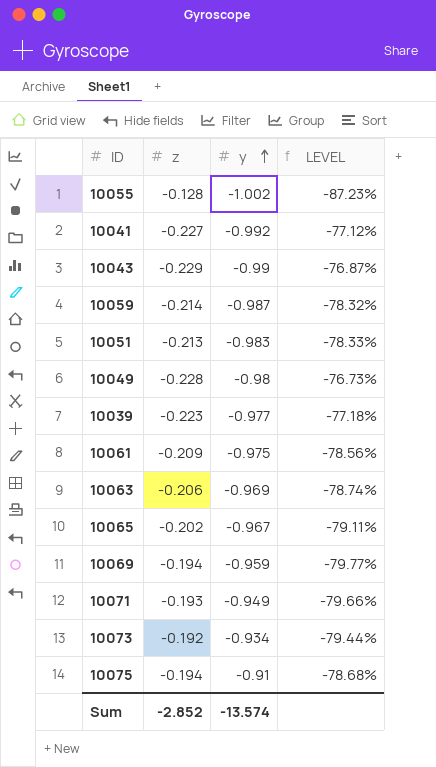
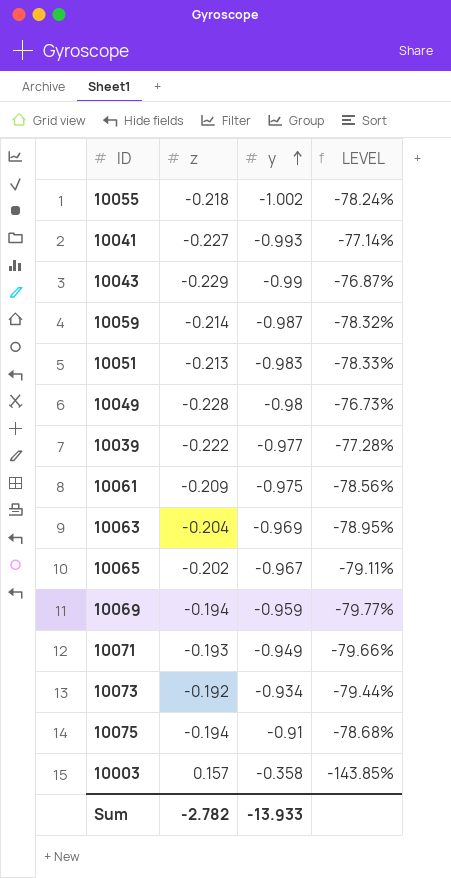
10055 | z: -0.128 -> -0.218
10055 | LEVEL: -87.23% -> -78.24%
10041 | y: -0.992 -> -0.993
10041 | LEVEL: -77.12% -> -77.14%
10039 | z: -0.223 -> -0.222
10039 | LEVEL: -77.18% -> -77.28%
10063 | z: -0.206 -> -0.204
10063 | LEVEL: -78.74% -> -78.95%
row 10003: none -> 0.157 | -0.358 | -143.85%
Sum | z: -2.852 -> -2.782
Sum | y: -13.574 -> -13.933

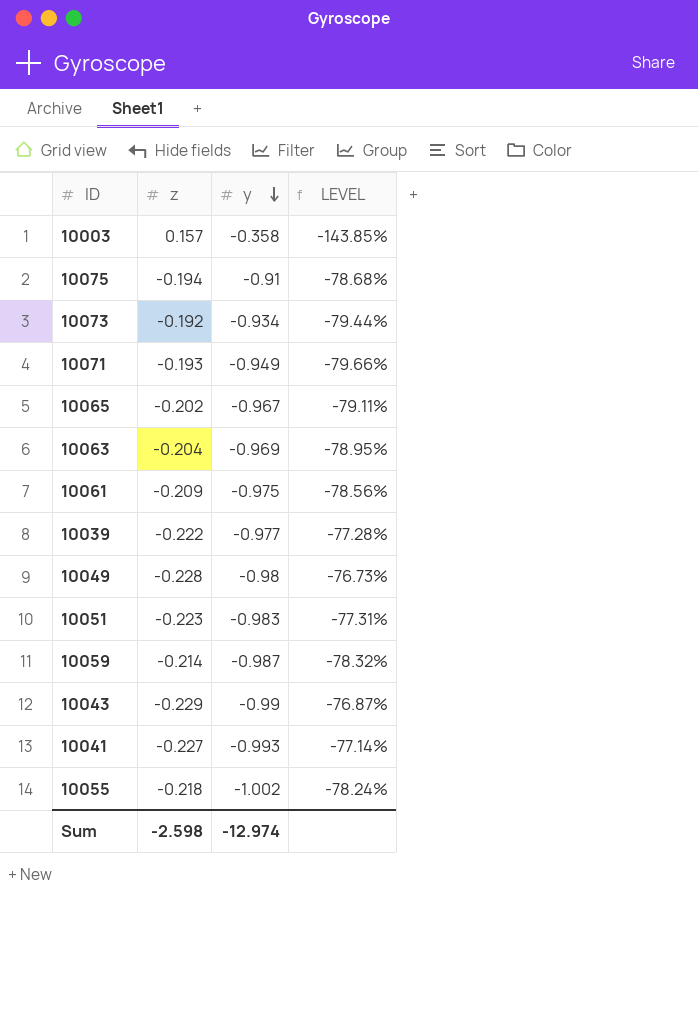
row order: y ascending -> y descending
row 10069: -0.194 | -0.959 | -79.77% -> none
10051 | z: -0.213 -> -0.223
10051 | LEVEL: -78.33% -> -77.31%
Sum | z: -2.782 -> -2.598
Sum | y: -13.933 -> -12.974

